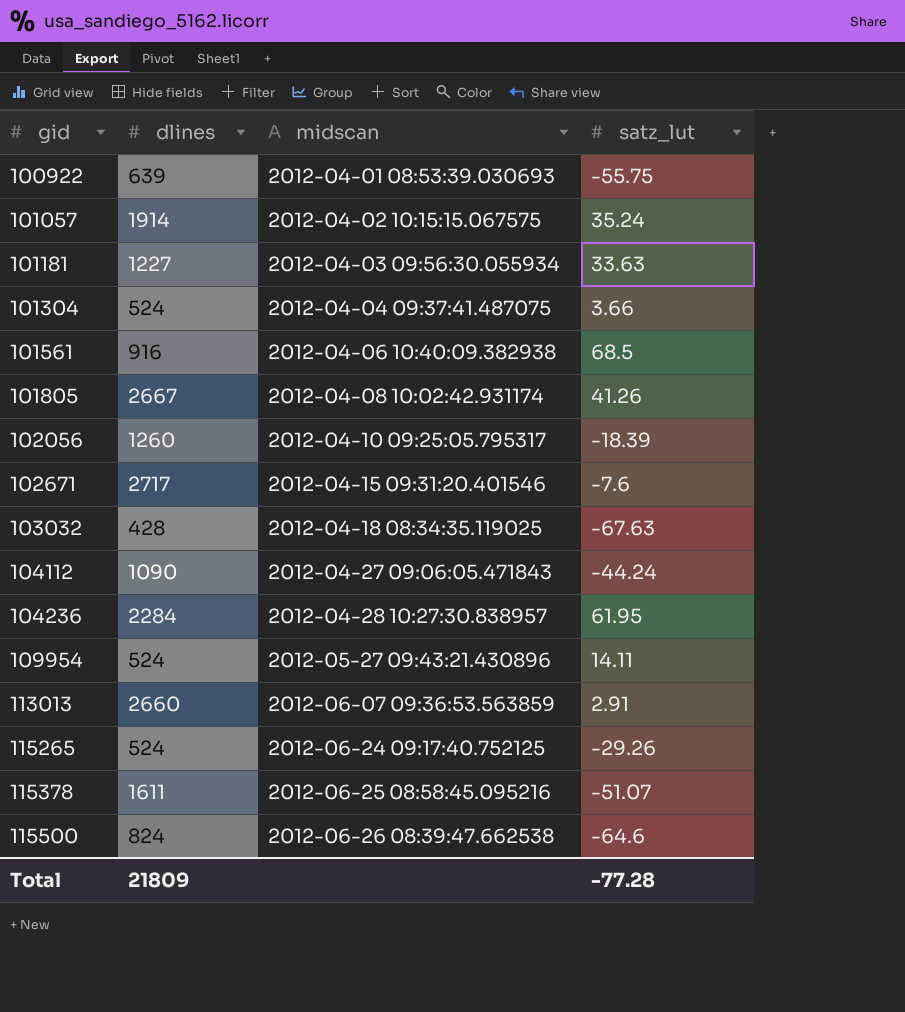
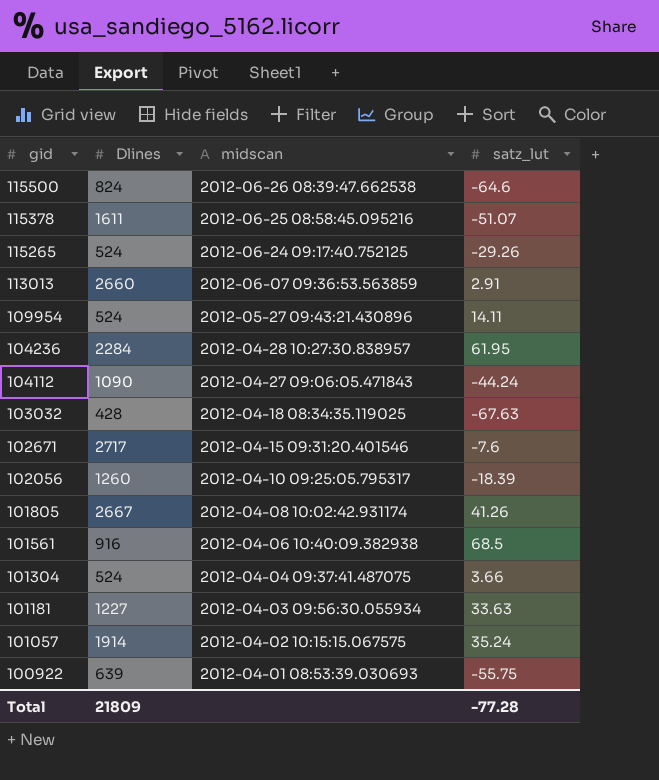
row order: gid ascending -> gid descending
column name: dlines -> Dlines

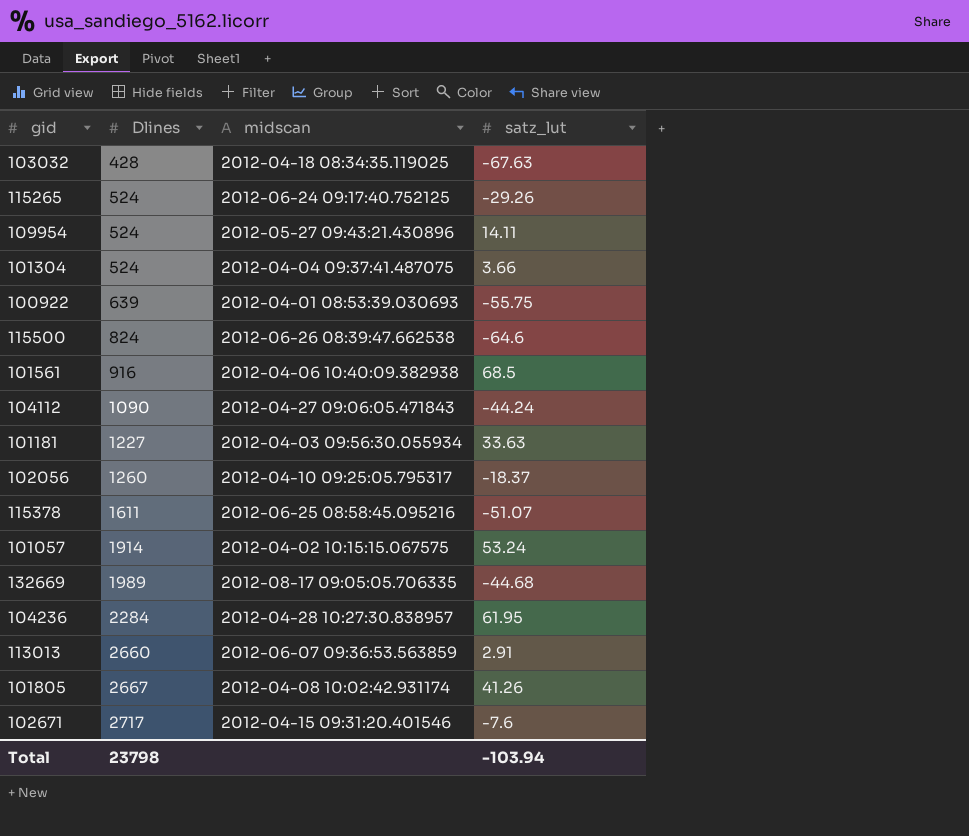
row order: gid descending -> Dlines ascending
102056 | satz_lut: -18.39 -> -18.37
101057 | satz_lut: 35.24 -> 53.24
row 132669: none -> 1989 | 2012-08-17 09:05:05.706335 | -44.68
Total | Dlines: 21809 -> 23798
Total | satz_lut: -77.28 -> -103.94

